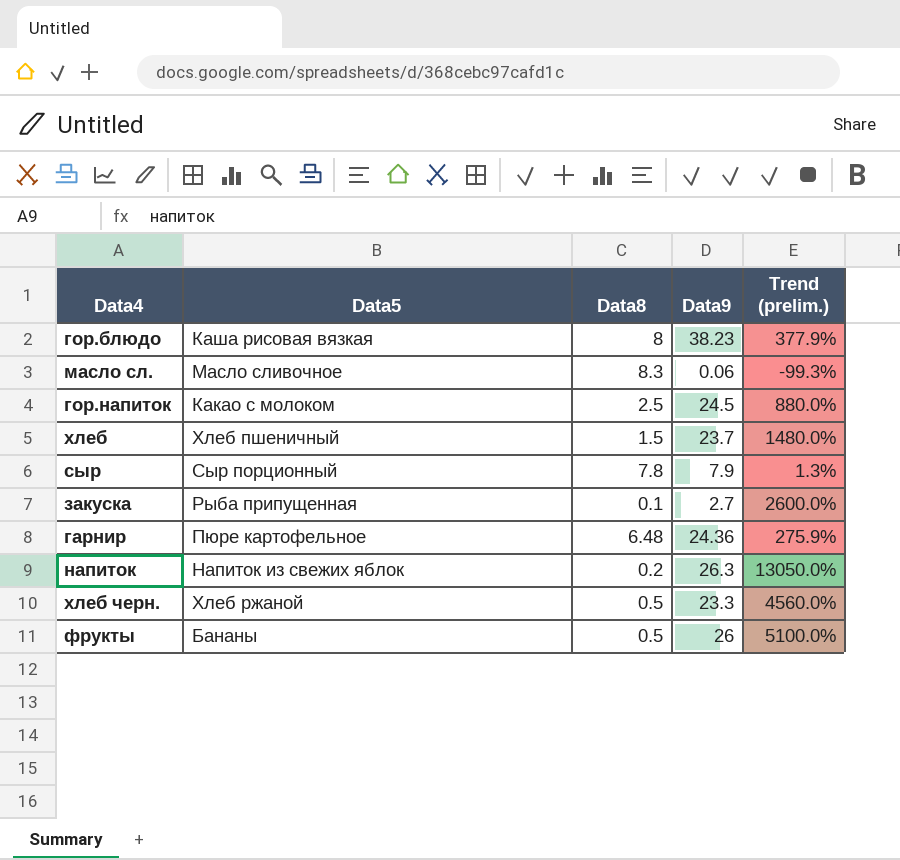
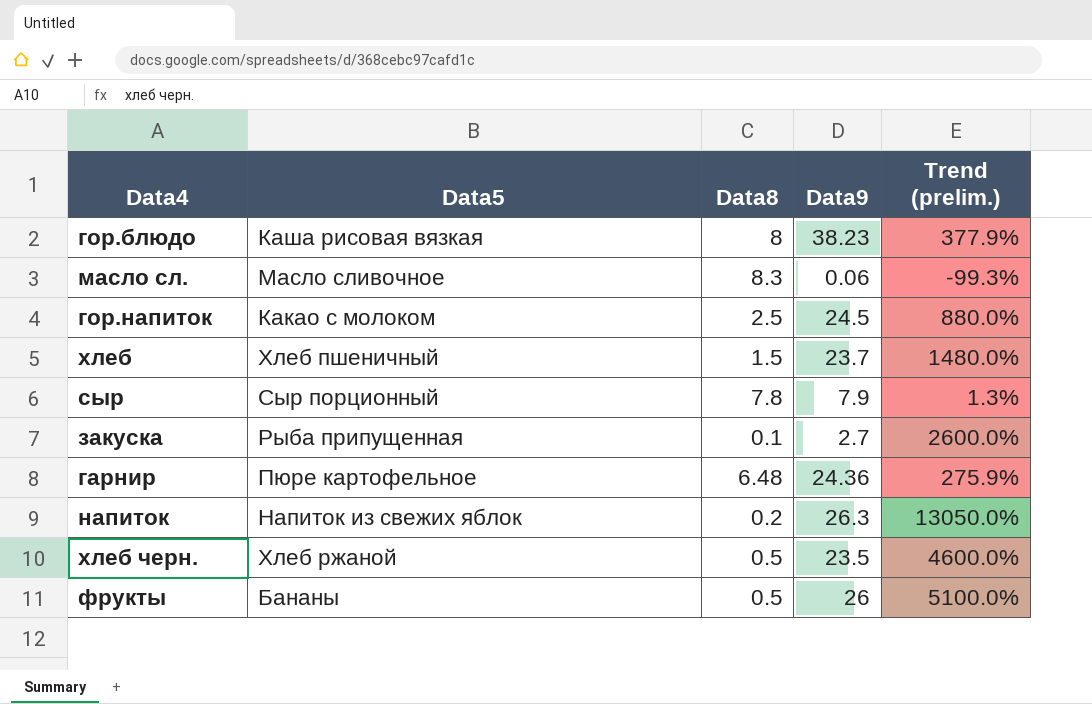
хлеб черн. | Data9: 23.3 -> 23.5
хлеб черн. | Trend (prelim.): 4560.0% -> 4600.0%

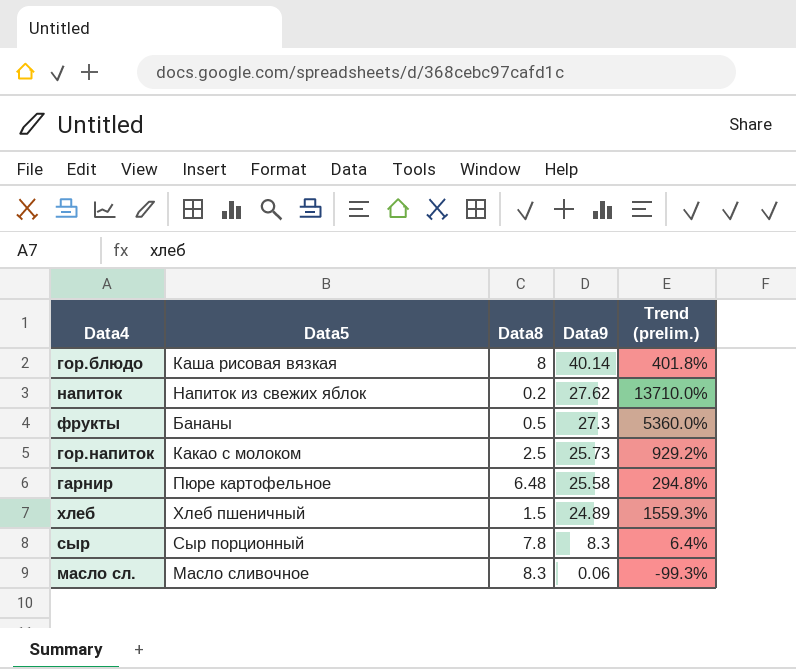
row order: none -> Data9 descending
row закуска: Рыба припущенная | 0.1 | 2.7 | 2600.0% -> none
row хлеб черн.: Хлеб ржаной | 0.5 | 23.5 | 4600.0% -> none
гор.блюдо | Data9: 38.23 -> 40.14
гор.блюдо | Trend (prelim.): 377.9% -> 401.8%
напиток | Data9: 26.3 -> 27.62
напиток | Trend (prelim.): 13050.0% -> 13710.0%
фрукты | Data9: 26 -> 27.3
фрукты | Trend (prelim.): 5100.0% -> 5360.0%
гор.напиток | Data9: 24.5 -> 25.73
гор.напиток | Trend (prelim.): 880.0% -> 929.2%
гарнир | Data9: 24.36 -> 25.58
гарнир | Trend (prelim.): 275.9% -> 294.8%
хлеб | Data9: 23.7 -> 24.89
хлеб | Trend (prelim.): 1480.0% -> 1559.3%
сыр | Data9: 7.9 -> 8.3
сыр | Trend (prelim.): 1.3% -> 6.4%

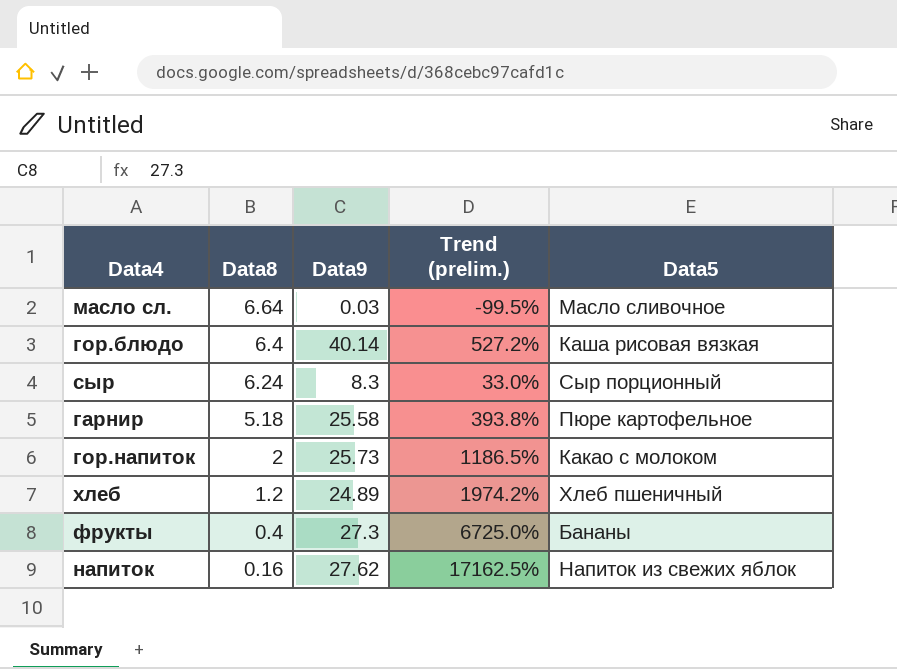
row order: Data9 descending -> Data8 descending
column Data5 | position: 2 -> 5
масло сл. | Data8: 8.3 -> 6.64
масло сл. | Data9: 0.06 -> 0.03
масло сл. | Trend (prelim.): -99.3% -> -99.5%
гор.блюдо | Data8: 8 -> 6.4
гор.блюдо | Trend (prelim.): 401.8% -> 527.2%
сыр | Data8: 7.8 -> 6.24
сыр | Trend (prelim.): 6.4% -> 33.0%
гарнир | Data8: 6.48 -> 5.18
гарнир | Trend (prelim.): 294.8% -> 393.8%
гор.напиток | Data8: 2.5 -> 2
гор.напиток | Trend (prelim.): 929.2% -> 1186.5%
хлеб | Data8: 1.5 -> 1.2
хлеб | Trend (prelim.): 1559.3% -> 1974.2%
фрукты | Data8: 0.5 -> 0.4
фрукты | Trend (prelim.): 5360.0% -> 6725.0%
напиток | Data8: 0.2 -> 0.16
напиток | Trend (prelim.): 13710.0% -> 17162.5%

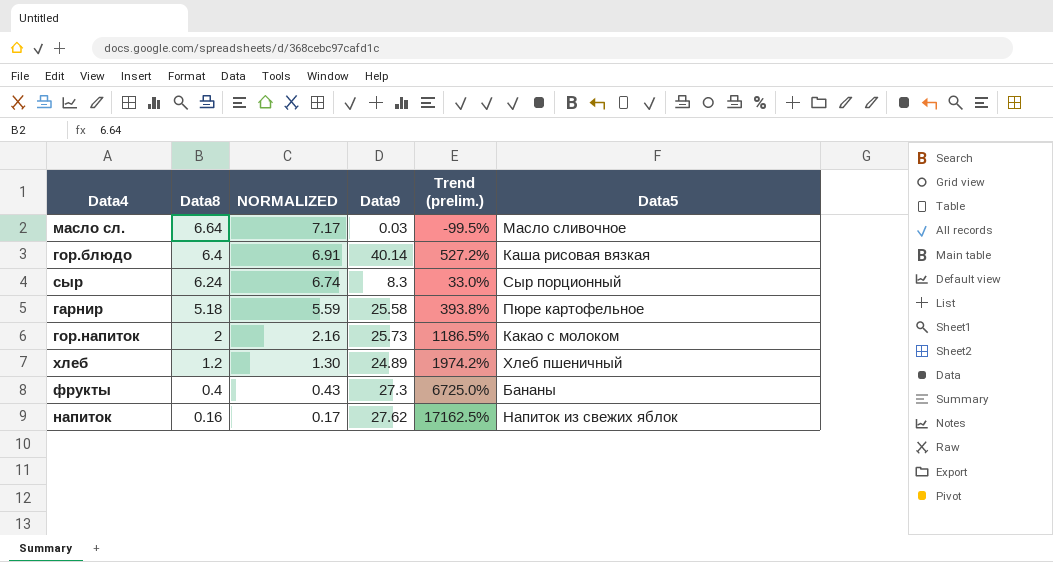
column NORMALIZED | formula: none -> [Data8] * 1.08

